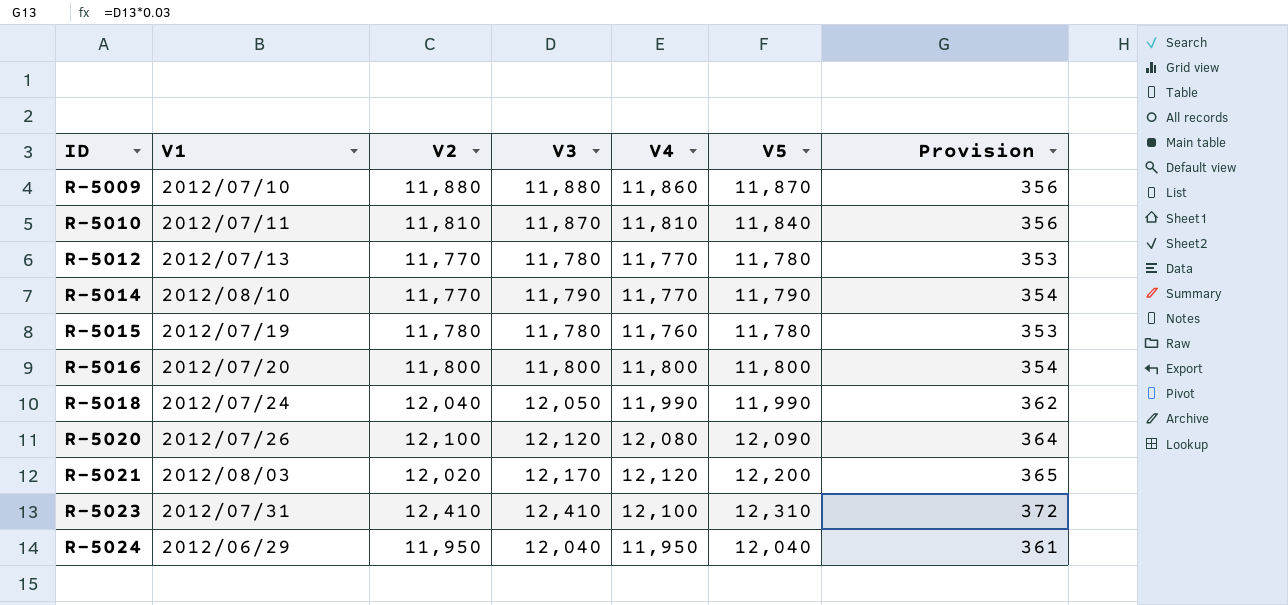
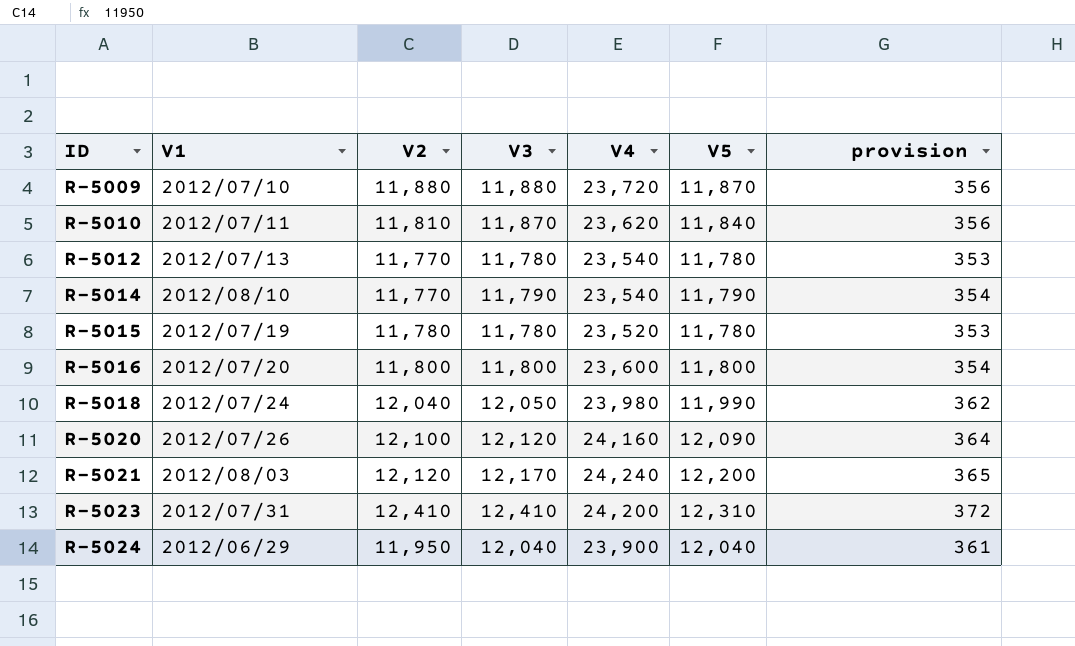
column name: Provision -> provision
R-5009 | V4: 11,860 -> 23,720
R-5010 | V4: 11,810 -> 23,620
R-5012 | V4: 11,770 -> 23,540
R-5014 | V4: 11,770 -> 23,540
R-5015 | V4: 11,760 -> 23,520
R-5016 | V4: 11,800 -> 23,600
R-5018 | V4: 11,990 -> 23,980
R-5020 | V4: 12,080 -> 24,160
R-5021 | V2: 12,020 -> 12,120
R-5021 | V4: 12,120 -> 24,240
R-5023 | V4: 12,100 -> 24,200
R-5024 | V4: 11,950 -> 23,900

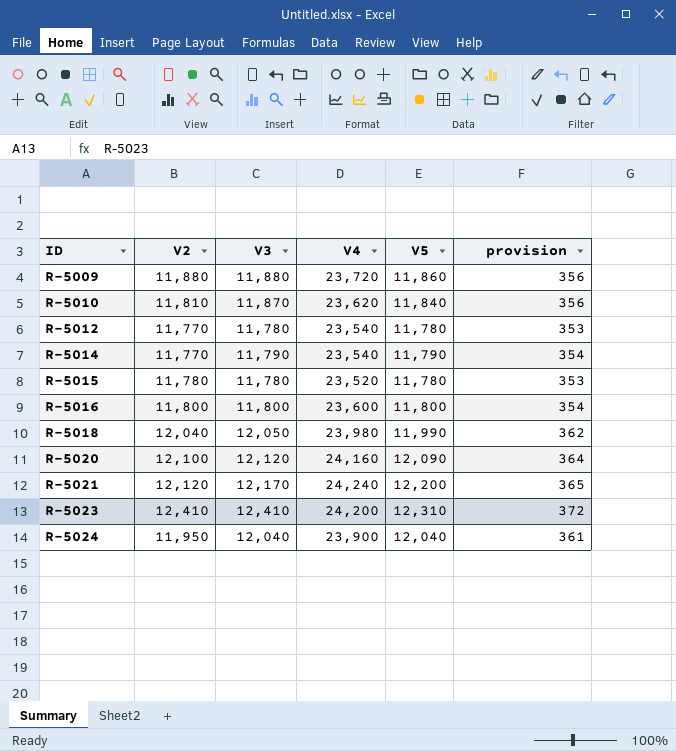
column V1 | position: 2 -> none
R-5009 | V5: 11,870 -> 11,860

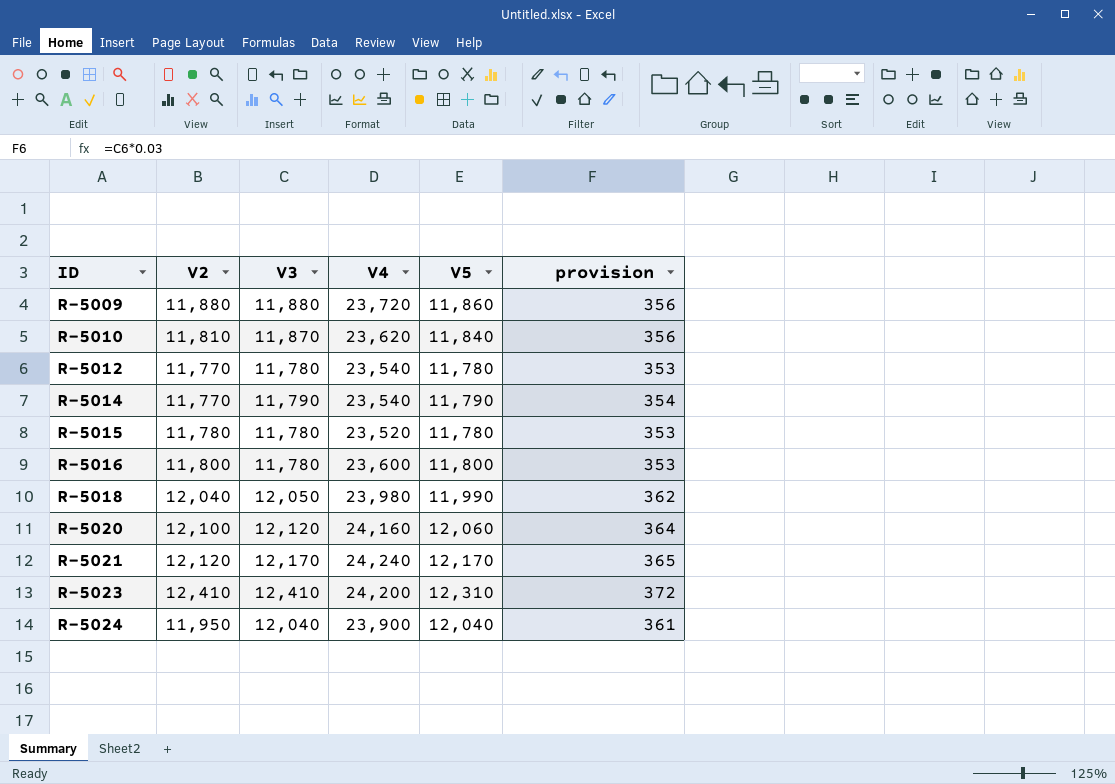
R-5016 | V3: 11,800 -> 11,780
R-5016 | provision: 354 -> 353
R-5020 | V5: 12,090 -> 12,060
R-5021 | V5: 12,200 -> 12,170

